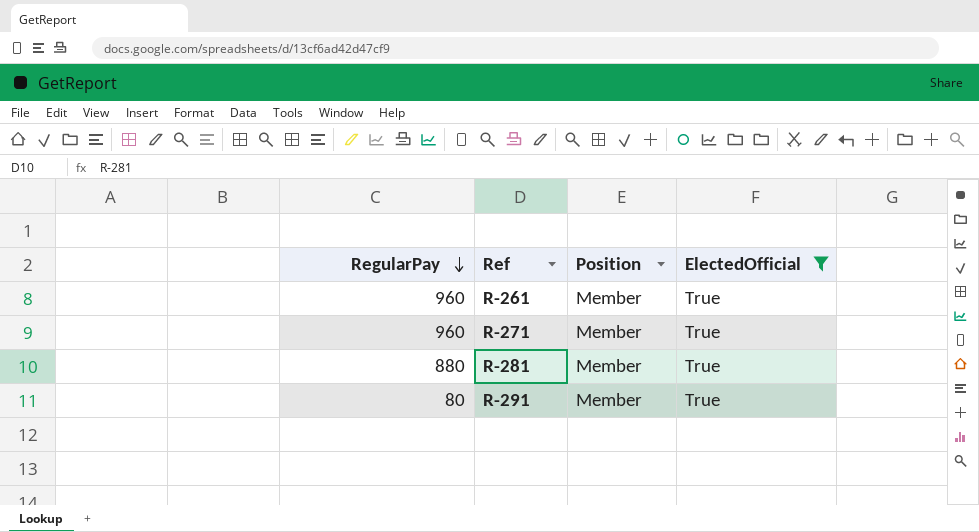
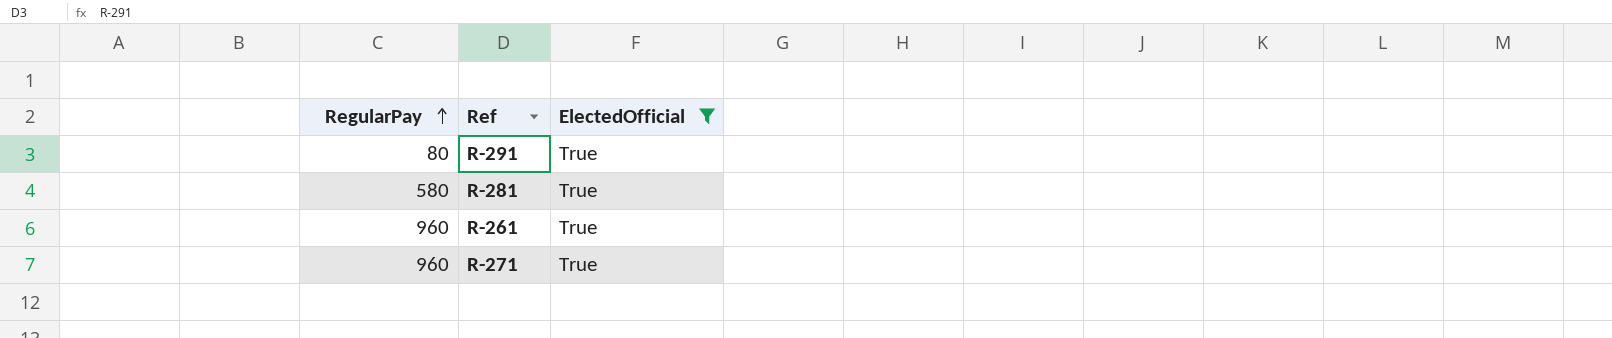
row order: RegularPay descending -> RegularPay ascending
column Position | position: 3 -> none
R-281 | RegularPay: 880 -> 580

